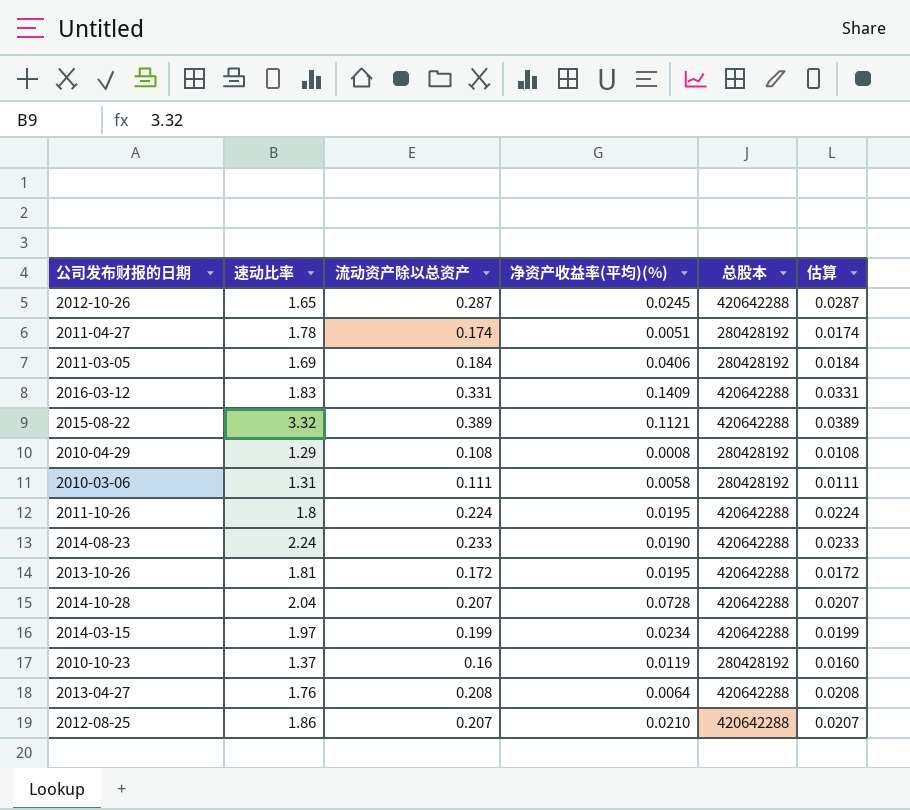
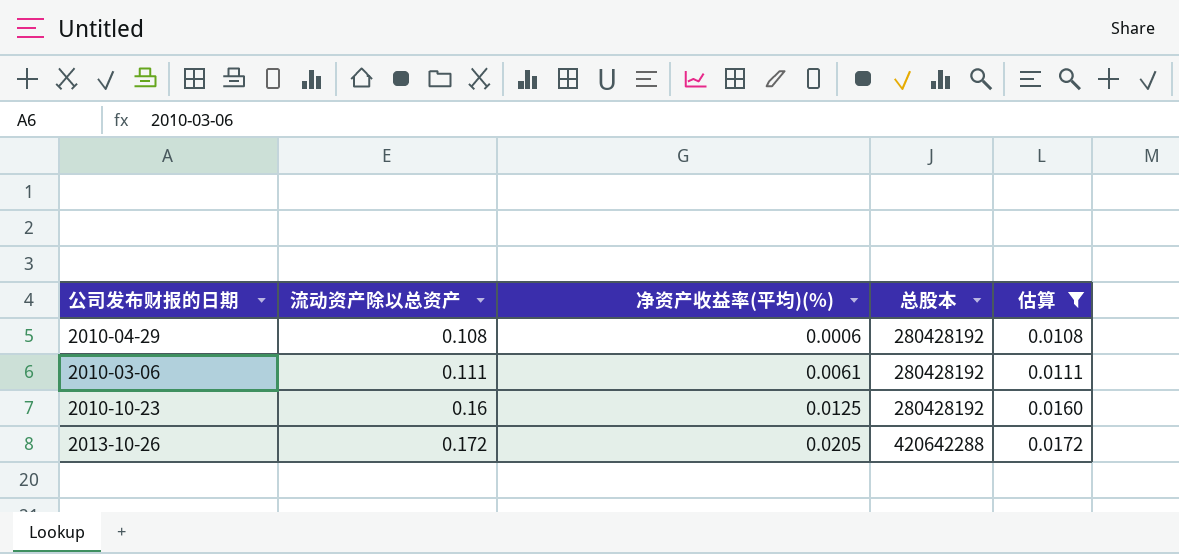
filter: none -> 估算 <= 0.0172
row order: none -> 流动资产除以总资产 ascending
column 速动比率 | position: 2 -> none
2010-04-29 | 净资产收益率(平均)(%): 0.0008 -> 0.0006
2010-03-06 | 净资产收益率(平均)(%): 0.0058 -> 0.0061
2010-10-23 | 净资产收益率(平均)(%): 0.0119 -> 0.0125
2013-10-26 | 净资产收益率(平均)(%): 0.0195 -> 0.0205

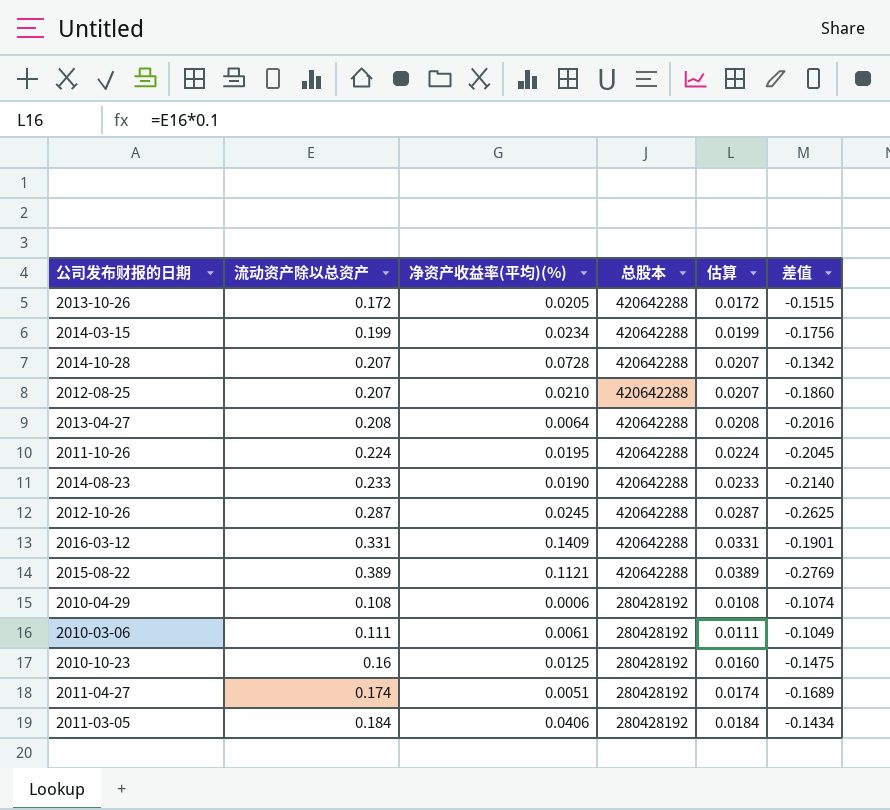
filter: 估算 <= 0.0172 -> none
row order: 流动资产除以总资产 ascending -> 总股本 descending
column 差值 | formula: none -> [净资产收益率(平均)(%)] - [流动资产除以总资产]

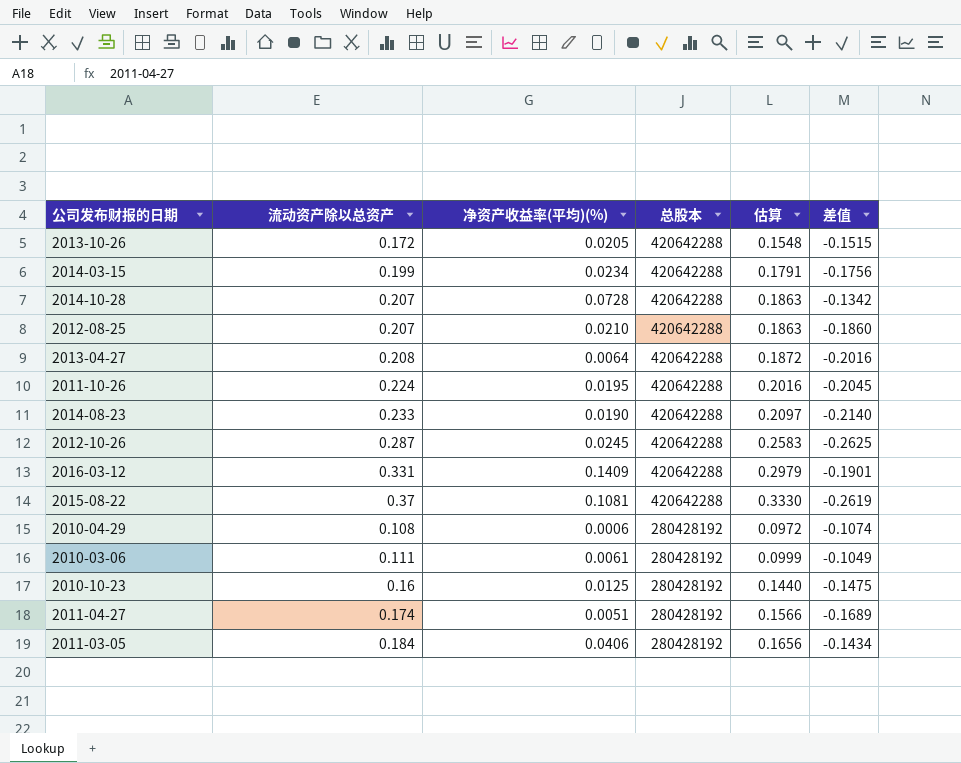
column 估算 | formula: [流动资产除以总资产] * 0.1 -> [流动资产除以总资产] * 0.9
2015-08-22 | 流动资产除以总资产: 0.389 -> 0.37
2015-08-22 | 净资产收益率(平均)(%): 0.1121 -> 0.1081
2015-08-22 | 差值: -0.2769 -> -0.2619

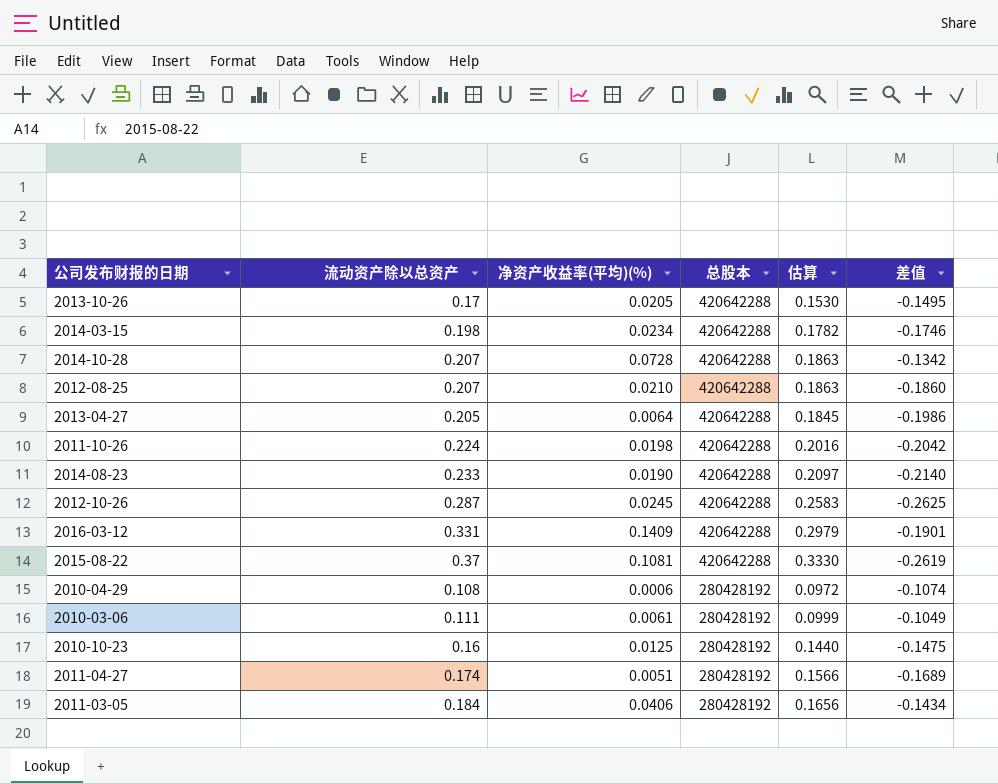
2013-10-26 | 流动资产除以总资产: 0.172 -> 0.17
2013-10-26 | 估算: 0.1548 -> 0.1530
2013-10-26 | 差值: -0.1515 -> -0.1495
2014-03-15 | 流动资产除以总资产: 0.199 -> 0.198
2014-03-15 | 估算: 0.1791 -> 0.1782
2014-03-15 | 差值: -0.1756 -> -0.1746
2013-04-27 | 流动资产除以总资产: 0.208 -> 0.205
2013-04-27 | 估算: 0.1872 -> 0.1845
2013-04-27 | 差值: -0.2016 -> -0.1986
2011-10-26 | 净资产收益率(平均)(%): 0.0195 -> 0.0198
2011-10-26 | 差值: -0.2045 -> -0.2042

